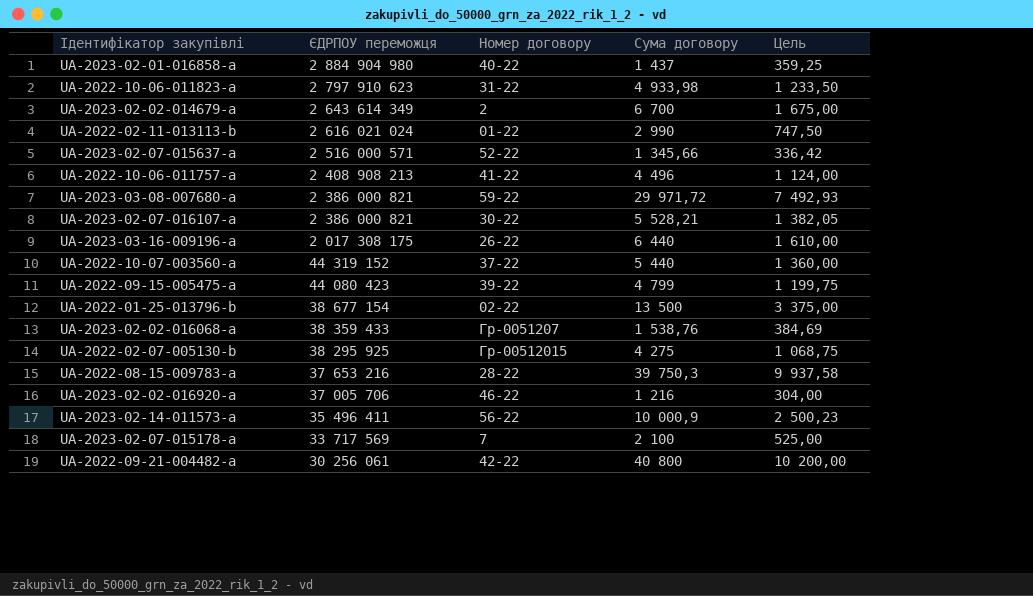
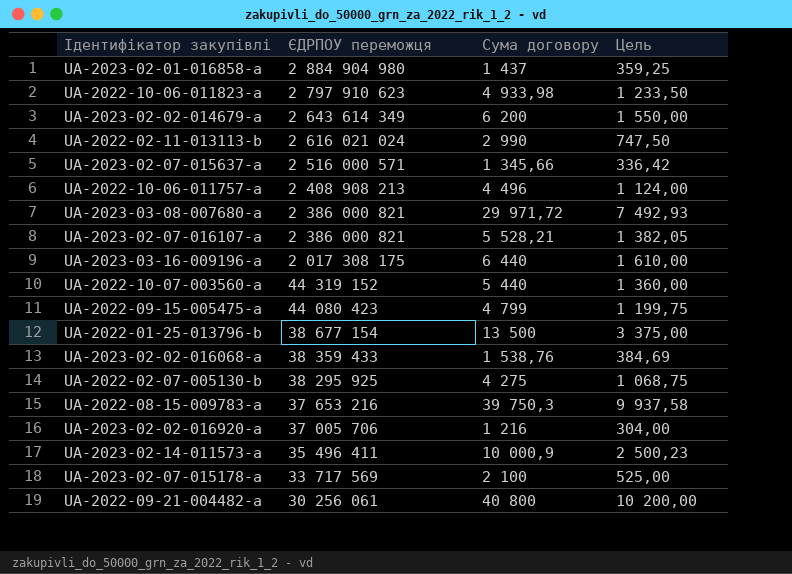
column Номер договору | position: 3 -> none
UA-2023-02-02-014679-a | Сума договору: 6 700 -> 6 200
UA-2023-02-02-014679-a | Цель: 1 675,00 -> 1 550,00

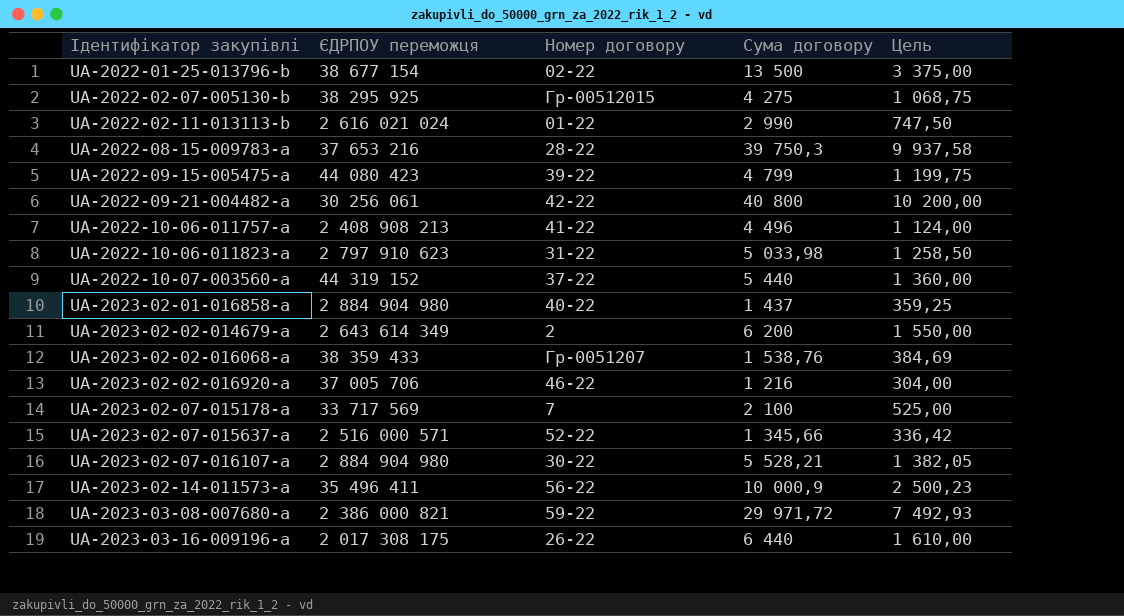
row order: ЄДРПОУ переможця descending -> Ідентифікатор закупівлі ascending
column Номер договору | position: none -> 3
UA-2022-10-06-011823-a | Сума договору: 4 933,98 -> 5 033,98
UA-2022-10-06-011823-a | Цель: 1 233,50 -> 1 258,50
UA-2023-02-07-016107-a | ЄДРПОУ переможця: 2 386 000 821 -> 2 884 904 980

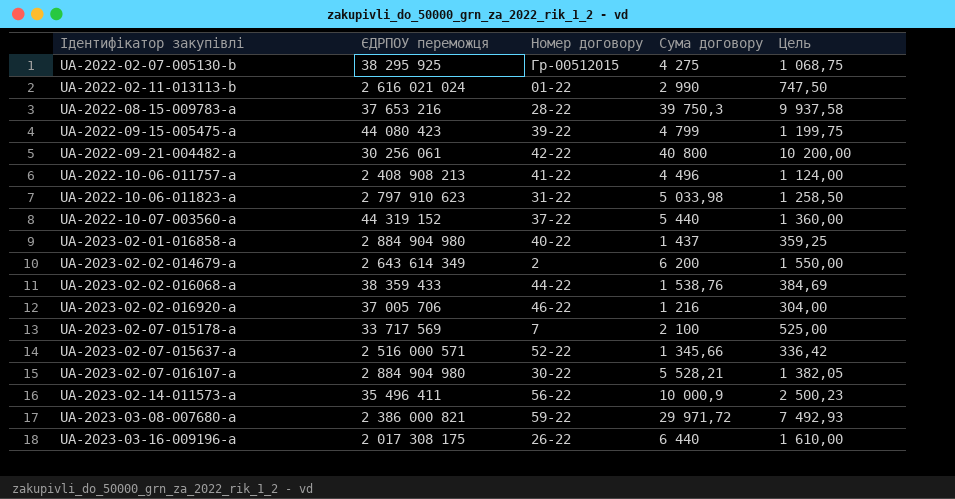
row UA-2022-01-25-013796-b: 38 677 154 | 02-22 | 13 500 | 3 375,00 -> none
UA-2023-02-02-016068-a | Номер договору: Гр-0051207 -> 44-22

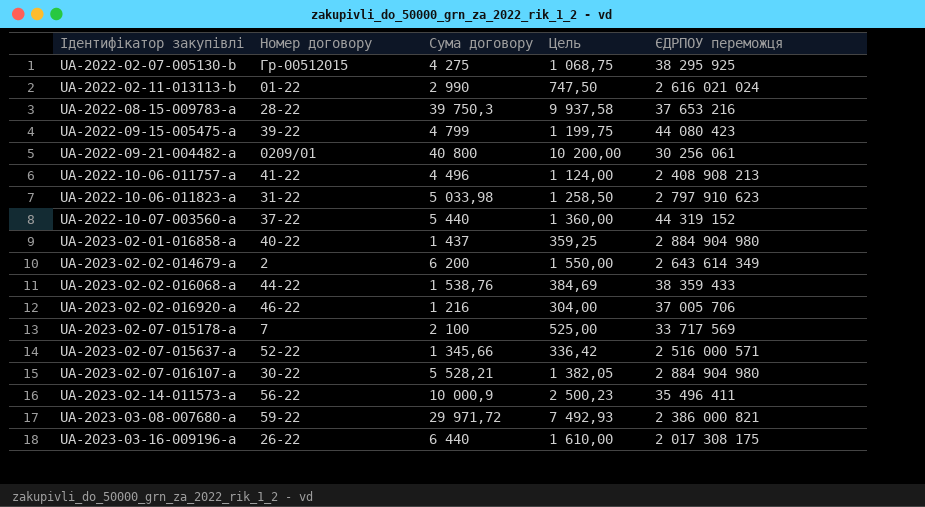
column ЄДРПОУ переможця | position: 2 -> 5
UA-2022-09-21-004482-a | Номер договору: 42-22 -> 0209/01

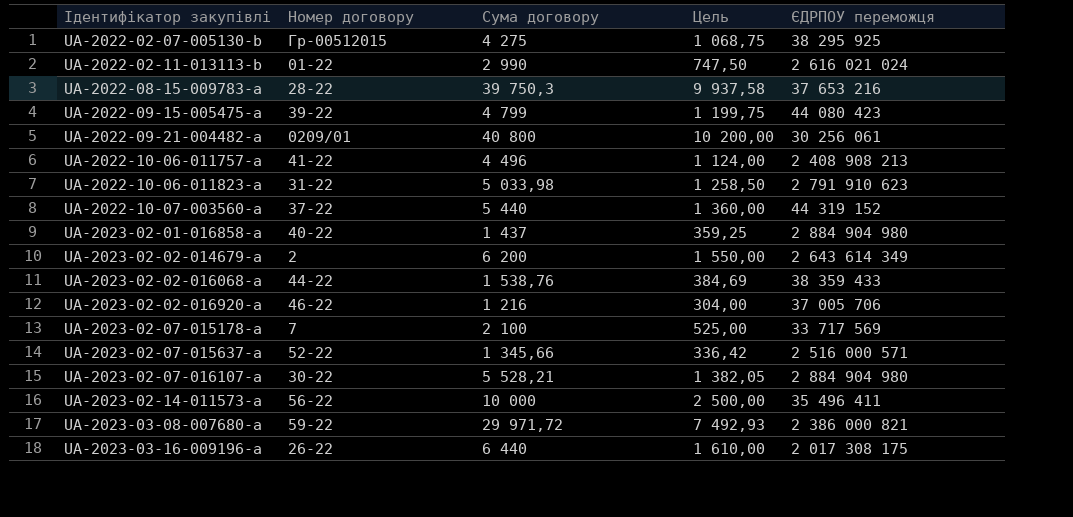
UA-2022-10-06-011823-a | ЄДРПОУ переможця: 2 797 910 623 -> 2 791 910 623
UA-2023-02-14-011573-a | Сума договору: 10 000,9 -> 10 000
UA-2023-02-14-011573-a | Цель: 2 500,23 -> 2 500,00

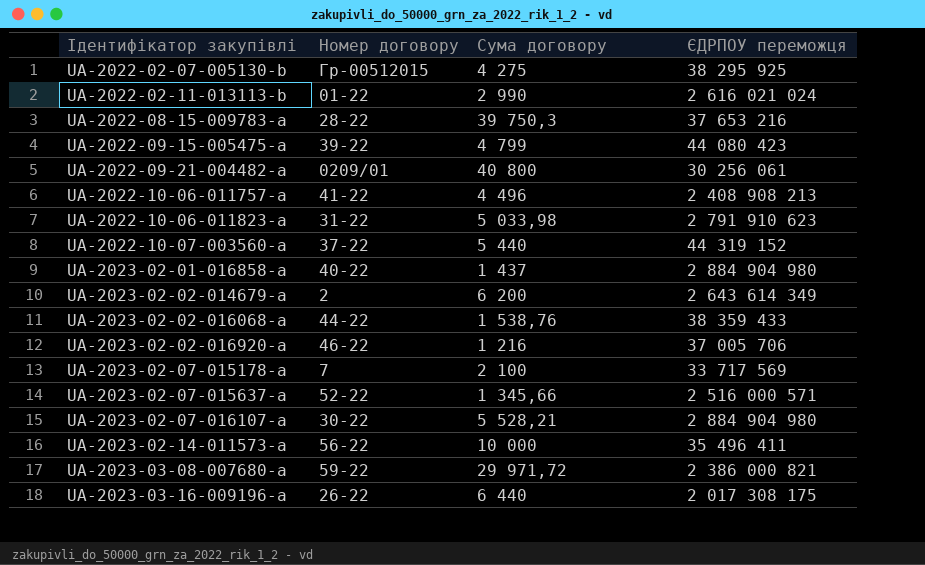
column Цель | formula: [Сума договору] * 0,25 -> none

